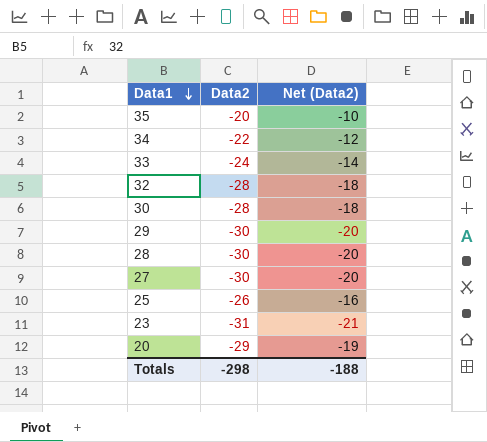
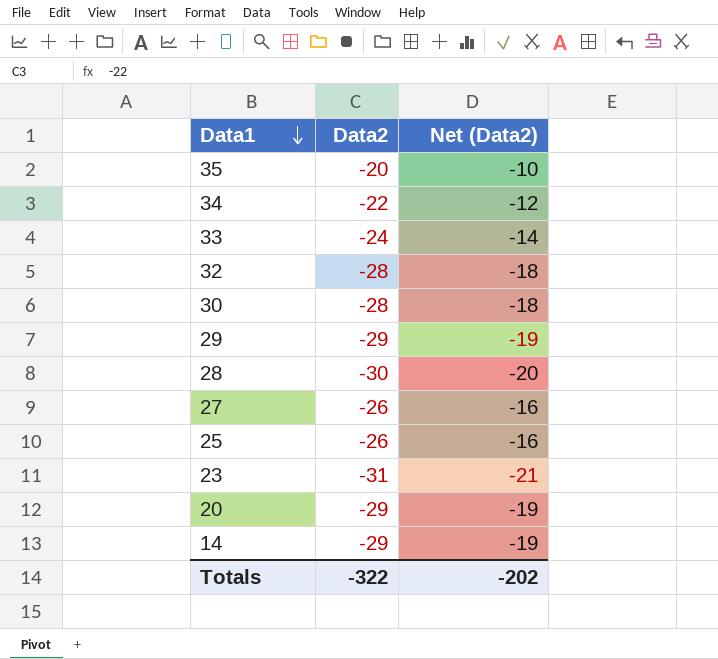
29 | Data2: -30 -> -29
29 | Net (Data2): -20 -> -19
27 | Data2: -30 -> -26
27 | Net (Data2): -20 -> -16
row 14: none -> -29 | -19
Totals | Data2: -298 -> -322
Totals | Net (Data2): -188 -> -202

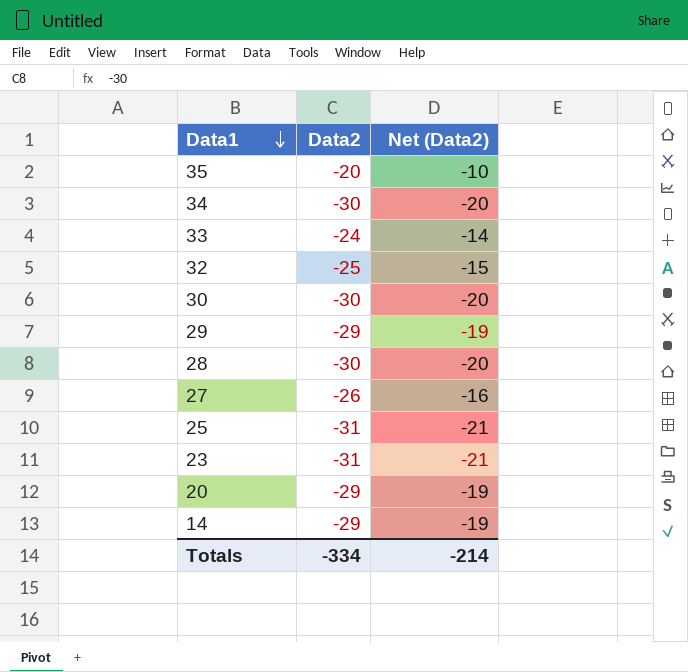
34 | Data2: -22 -> -30
34 | Net (Data2): -12 -> -20
32 | Data2: -28 -> -25
32 | Net (Data2): -18 -> -15
30 | Data2: -28 -> -30
30 | Net (Data2): -18 -> -20
25 | Data2: -26 -> -31
25 | Net (Data2): -16 -> -21
Totals | Data2: -322 -> -334
Totals | Net (Data2): -202 -> -214

